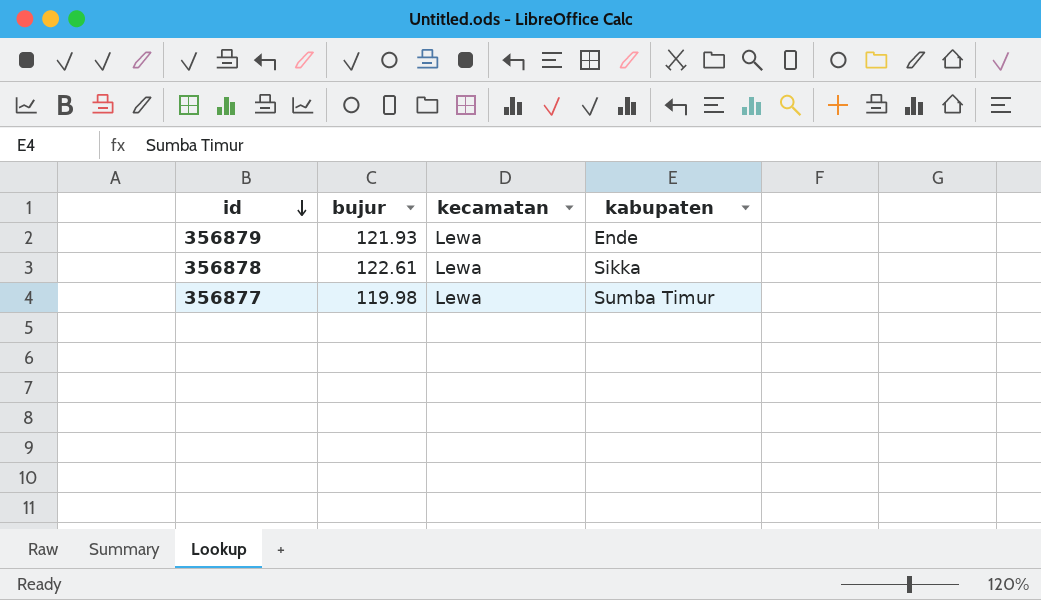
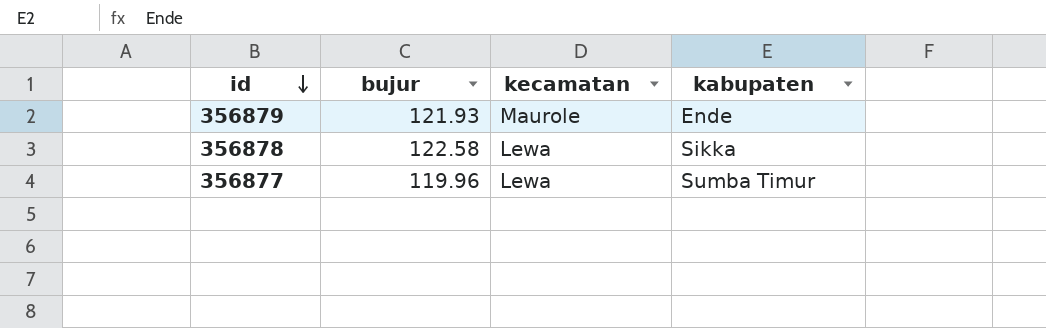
356879 | kecamatan: Lewa -> Maurole
356878 | bujur: 122.61 -> 122.58
356877 | bujur: 119.98 -> 119.96

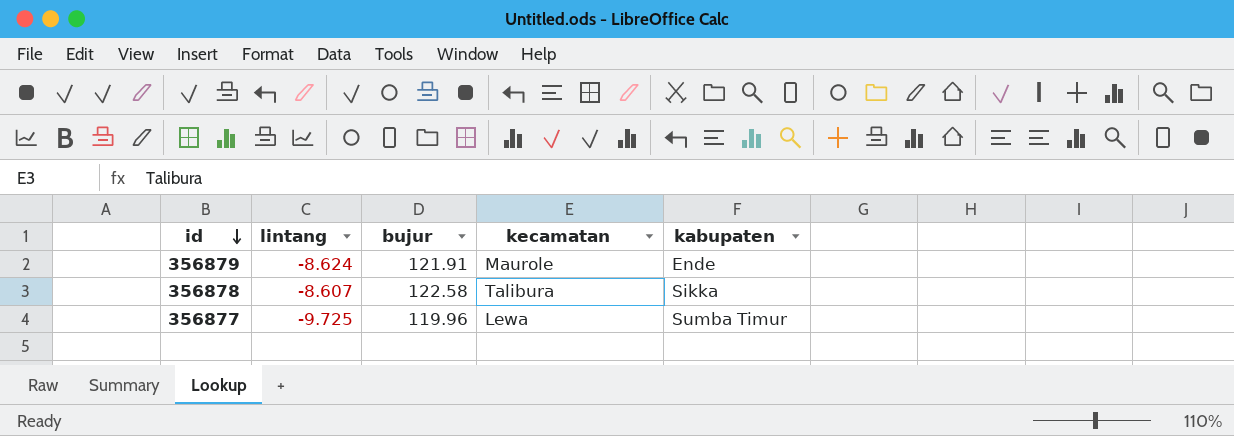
column lintang | position: none -> 2
356879 | bujur: 121.93 -> 121.91
356878 | kecamatan: Lewa -> Talibura

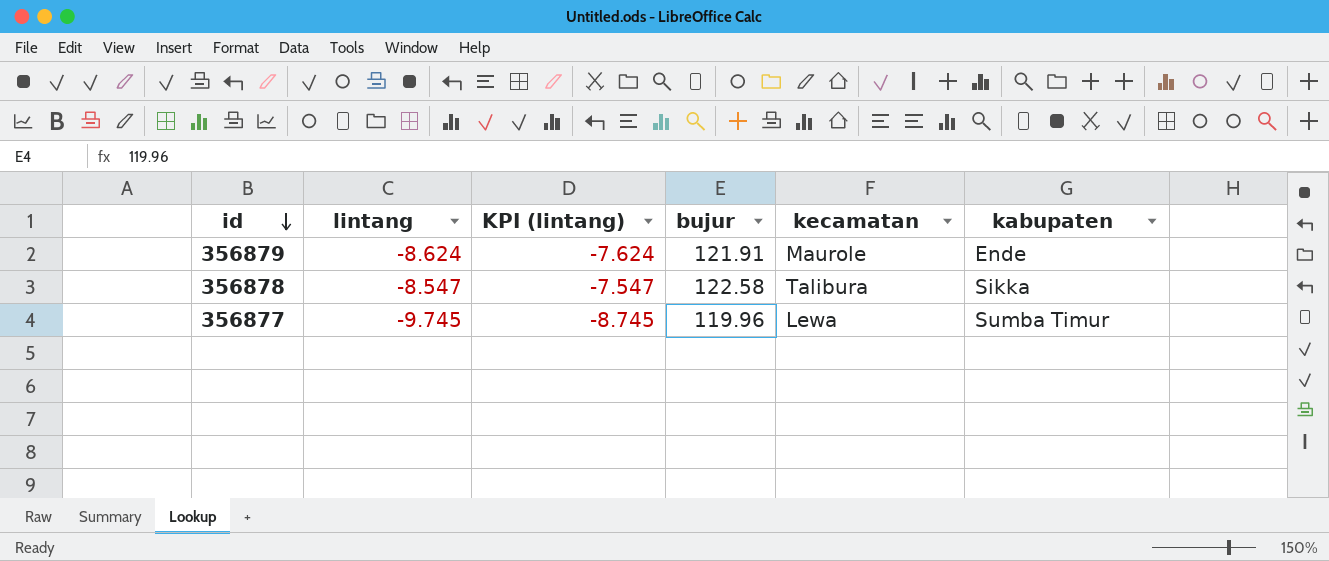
column KPI (lintang) | formula: none -> [lintang] + 1
356878 | lintang: -8.607 -> -8.547
356877 | lintang: -9.725 -> -9.745

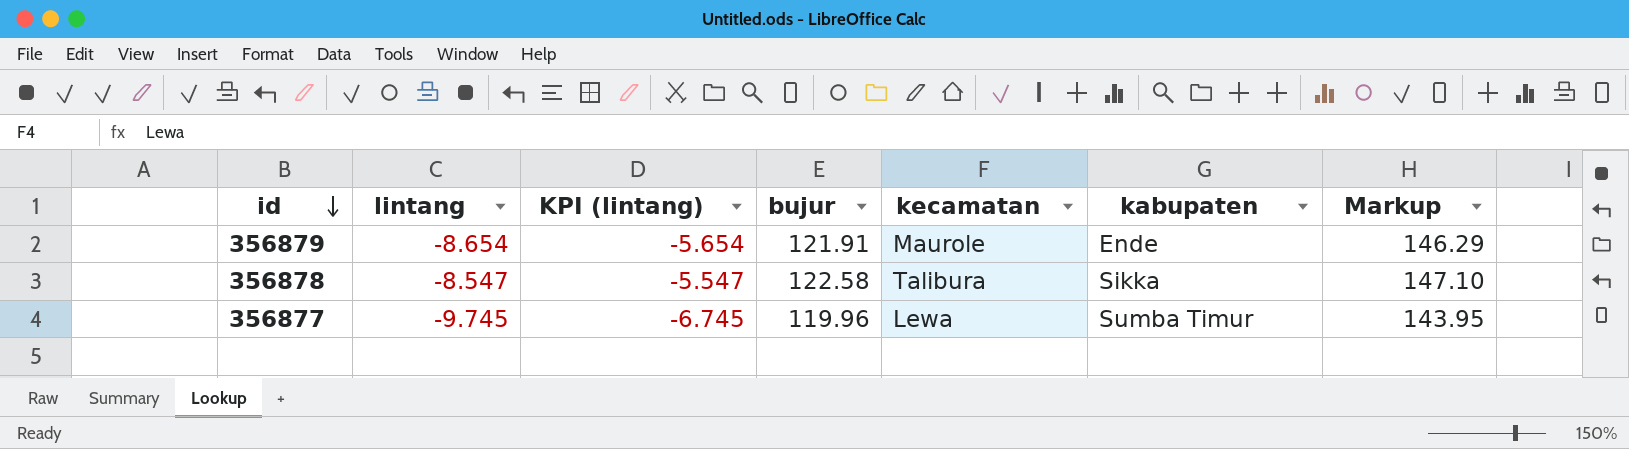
column KPI (lintang) | formula: [lintang] + 1 -> [lintang] + 3
column Markup | formula: none -> [bujur] * 1.2
356879 | lintang: -8.624 -> -8.654

